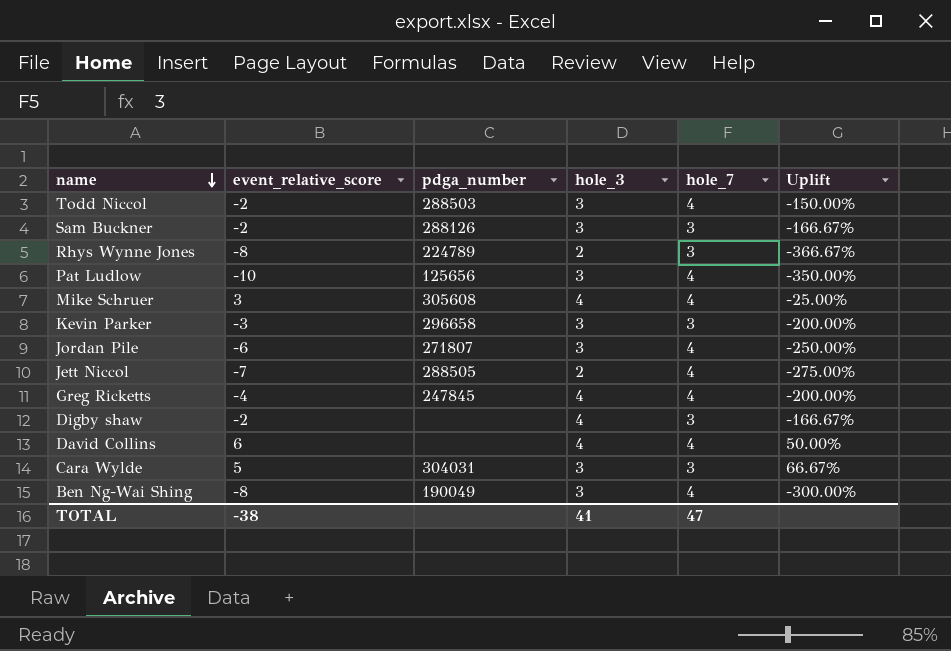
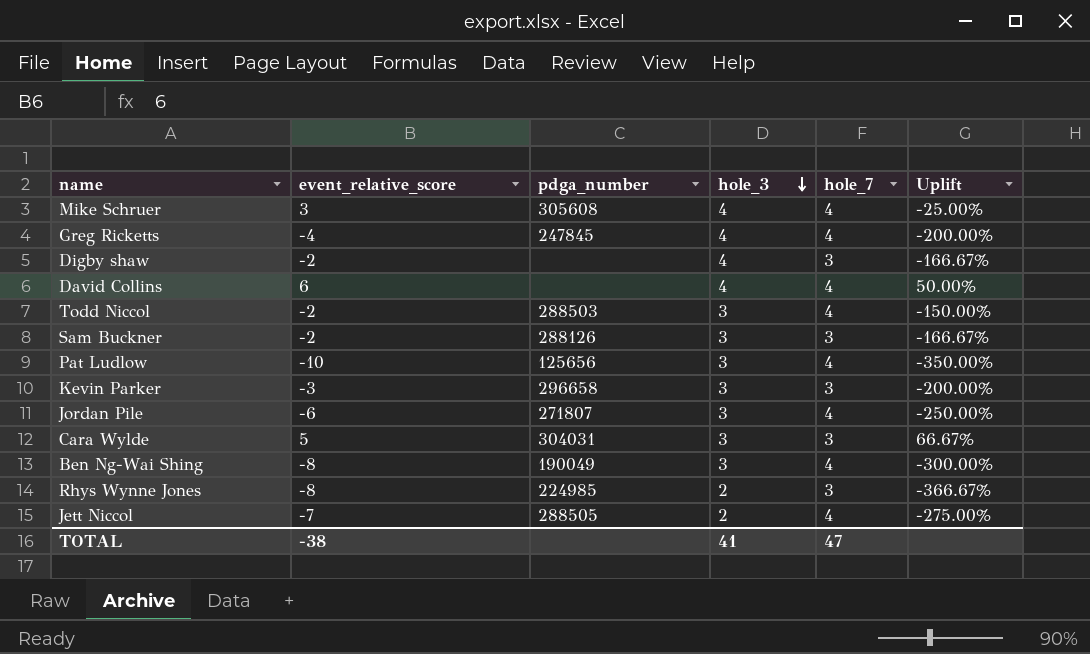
row order: name descending -> hole_3 descending
Rhys Wynne Jones | pdga_number: 224789 -> 224985

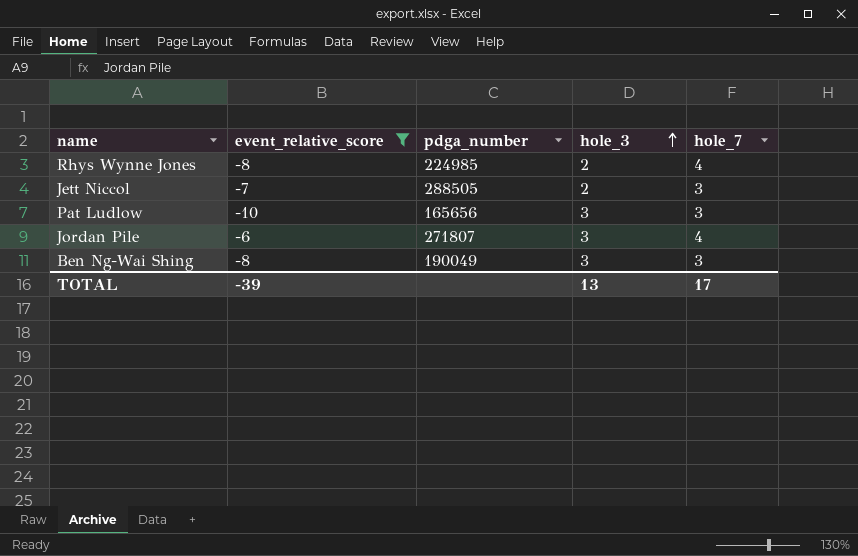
filter: none -> event_relative_score <= -6
row order: hole_3 descending -> hole_3 ascending
column Uplift | formula: ([event_relative_score] - [hole_7]) / [hole_7] -> none
Rhys Wynne Jones | hole_7: 3 -> 4
Jett Niccol | hole_7: 4 -> 3
Pat Ludlow | pdga_number: 125656 -> 165656
Pat Ludlow | hole_7: 4 -> 3
Ben Ng-Wai Shing | hole_7: 4 -> 3
TOTAL | event_relative_score: -38 -> -39
TOTAL | hole_3: 41 -> 13
TOTAL | hole_7: 47 -> 17

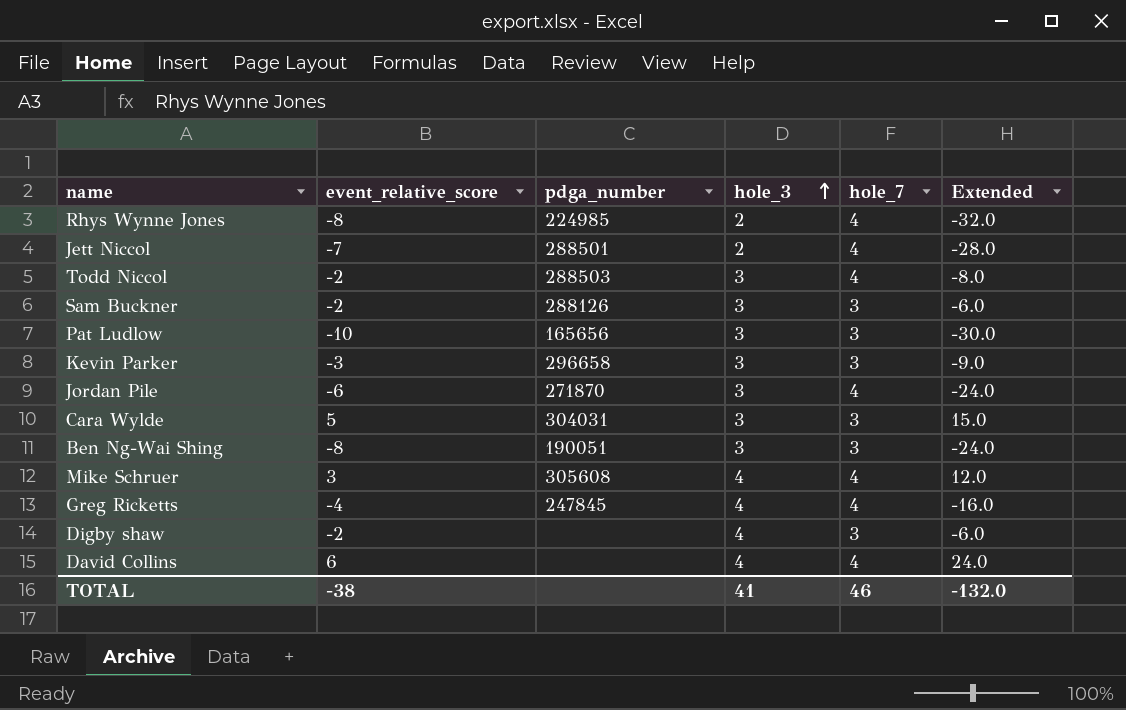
filter: event_relative_score <= -6 -> none
column Extended | formula: none -> [event_relative_score] * [hole_7]
Jett Niccol | pdga_number: 288505 -> 288501
Jett Niccol | hole_7: 3 -> 4
Jordan Pile | pdga_number: 271807 -> 271870
Ben Ng-Wai Shing | pdga_number: 190049 -> 190051
TOTAL | event_relative_score: -39 -> -38
TOTAL | hole_3: 13 -> 41
TOTAL | hole_7: 17 -> 46

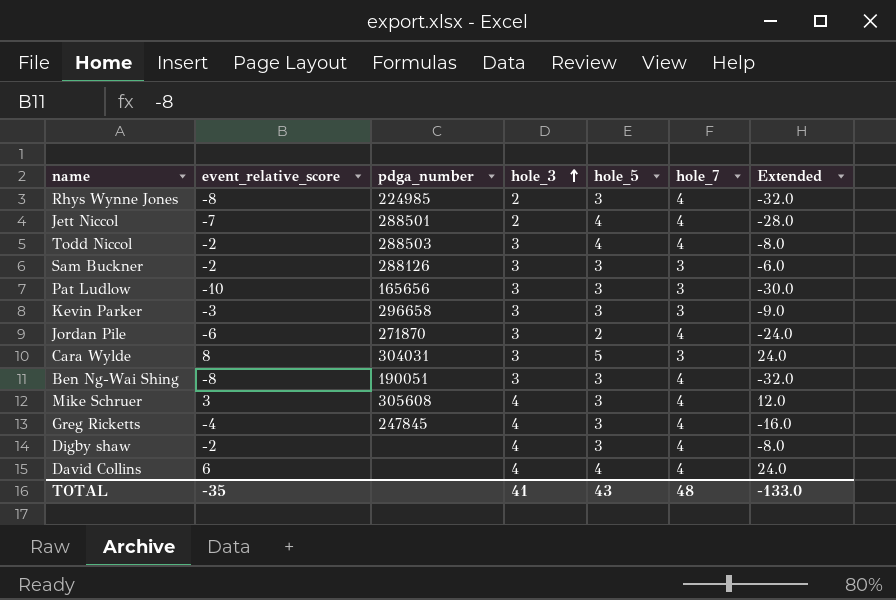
column hole_5 | position: none -> 5
Cara Wylde | event_relative_score: 5 -> 8
Cara Wylde | Extended: 15.0 -> 24.0
Ben Ng-Wai Shing | hole_7: 3 -> 4
Ben Ng-Wai Shing | Extended: -24.0 -> -32.0
Digby shaw | hole_7: 3 -> 4
Digby shaw | Extended: -6.0 -> -8.0
TOTAL | event_relative_score: -38 -> -35
TOTAL | hole_7: 46 -> 48
TOTAL | Extended: -132.0 -> -133.0

